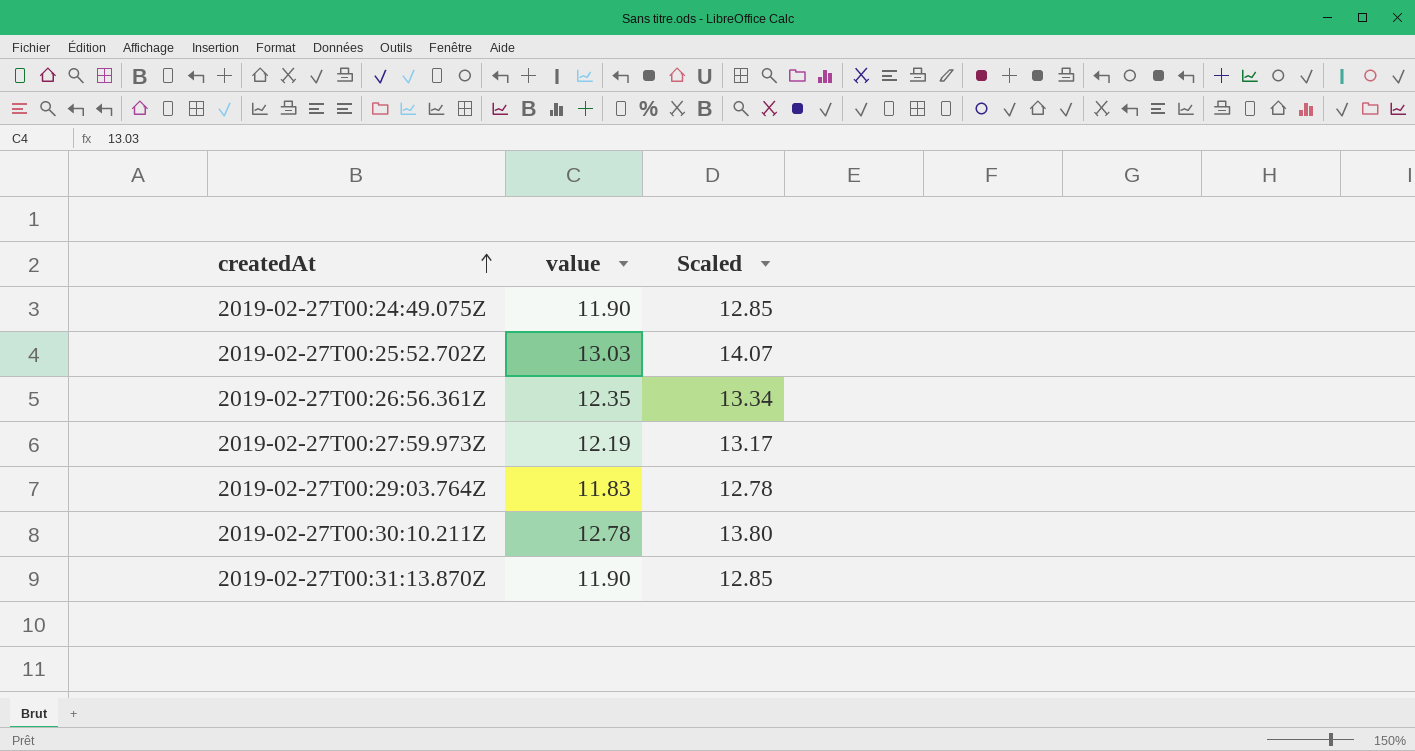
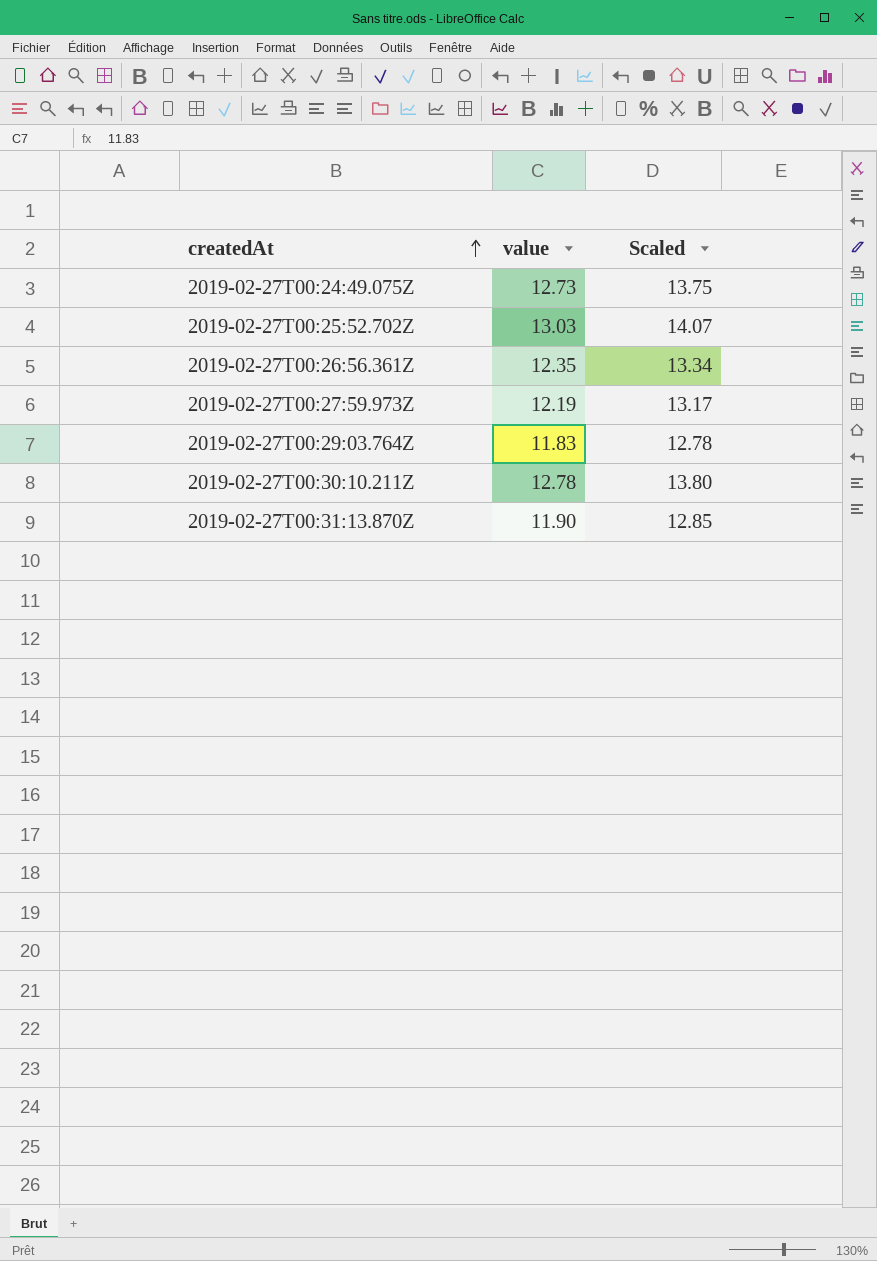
2019-02-27T00:24:49.075Z | value: 11.90 -> 12.73
2019-02-27T00:24:49.075Z | Scaled: 12.85 -> 13.75

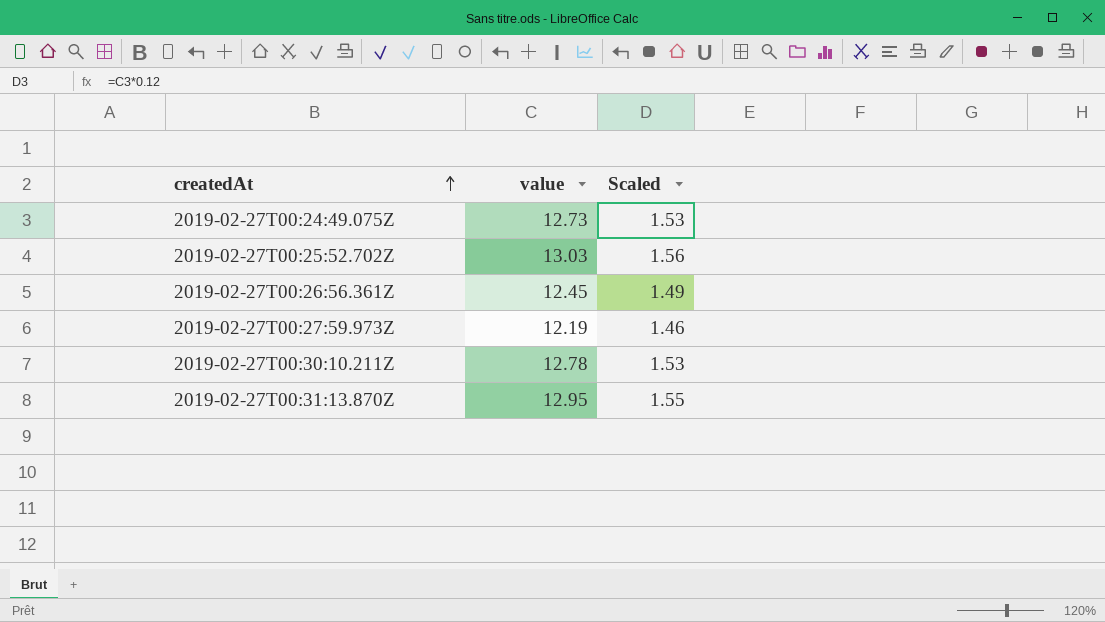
column Scaled | formula: [value] * 1.08 -> [value] * 0.12
row 2019-02-27T00:29:03.764Z: 11.83 | 12.78 -> none
2019-02-27T00:26:56.361Z | value: 12.35 -> 12.45
2019-02-27T00:31:13.870Z | value: 11.90 -> 12.95

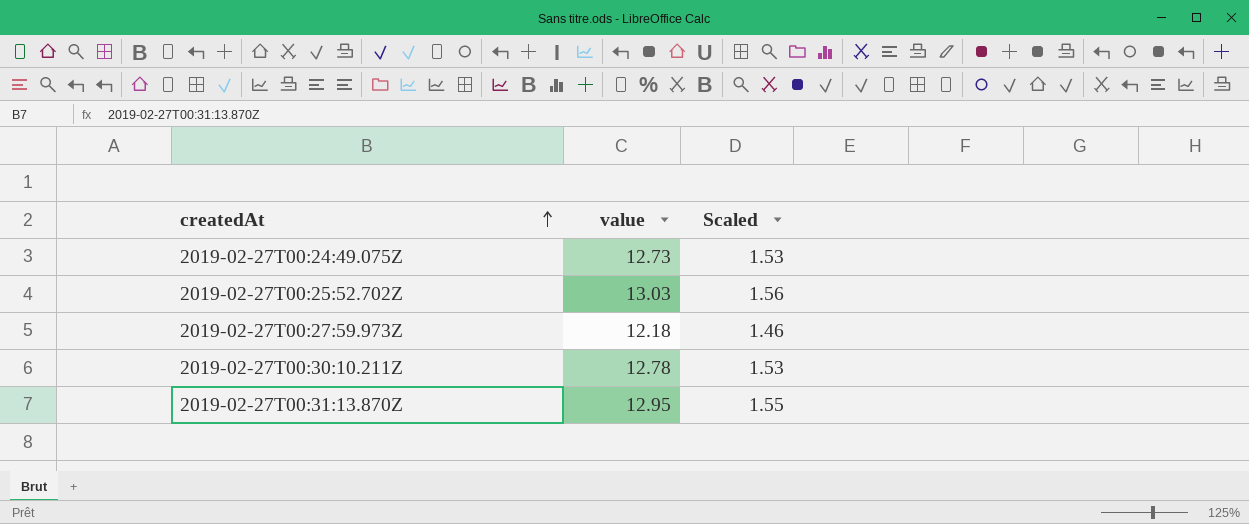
row 2019-02-27T00:26:56.361Z: 12.45 | 1.49 -> none
2019-02-27T00:27:59.973Z | value: 12.19 -> 12.18

